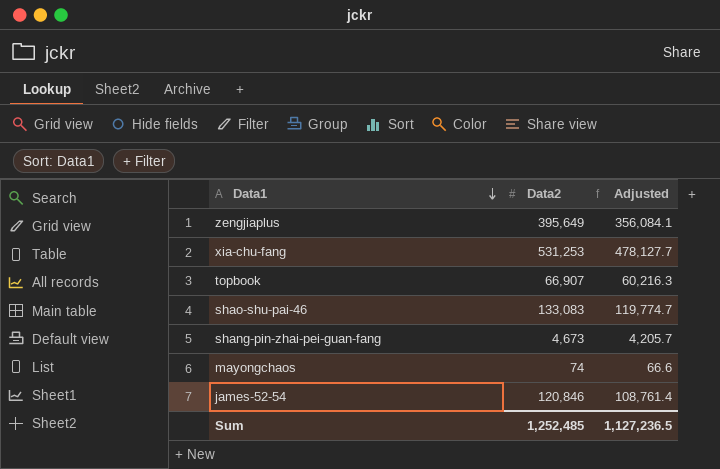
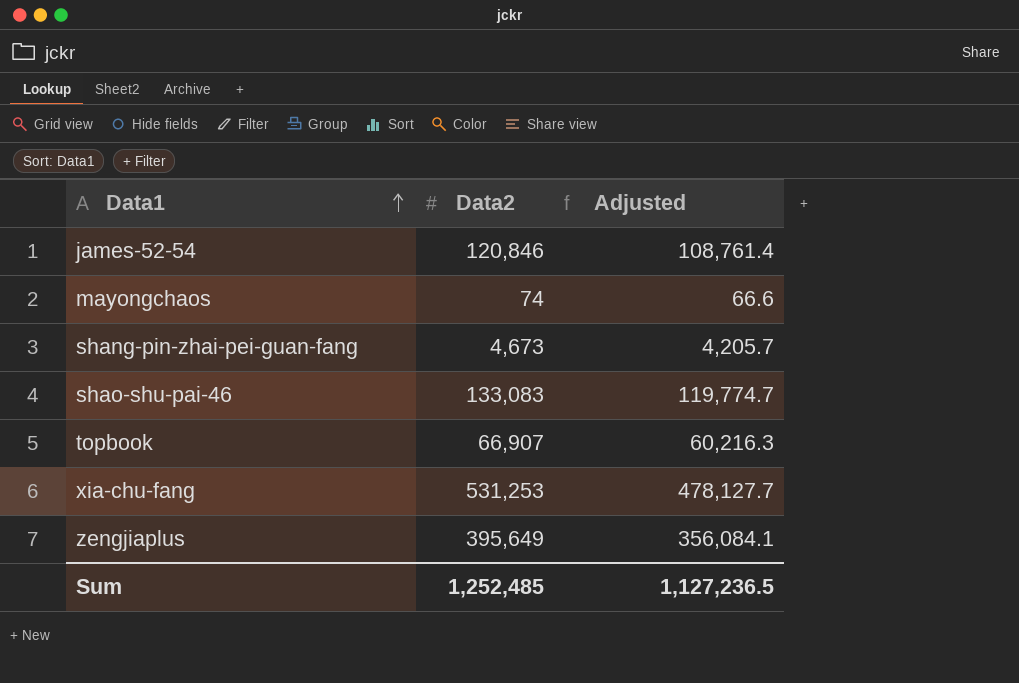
row order: Data1 descending -> Data1 ascending

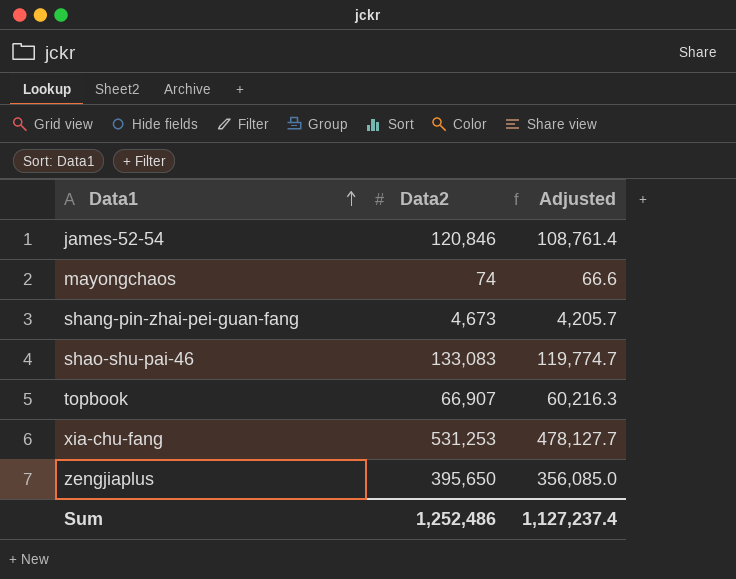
zengjiaplus | Data2: 395,649 -> 395,650
zengjiaplus | Adjusted: 356,084.1 -> 356,085.0
Sum | Data2: 1,252,485 -> 1,252,486
Sum | Adjusted: 1,127,236.5 -> 1,127,237.4

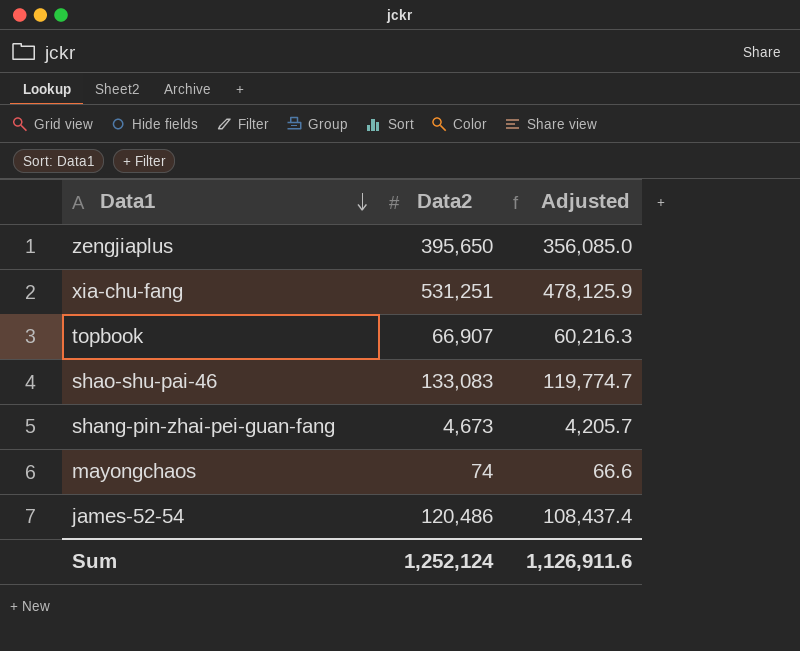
row order: Data1 ascending -> Data1 descending
xia-chu-fang | Data2: 531,253 -> 531,251
xia-chu-fang | Adjusted: 478,127.7 -> 478,125.9
james-52-54 | Data2: 120,846 -> 120,486
james-52-54 | Adjusted: 108,761.4 -> 108,437.4
Sum | Data2: 1,252,486 -> 1,252,124
Sum | Adjusted: 1,127,237.4 -> 1,126,911.6

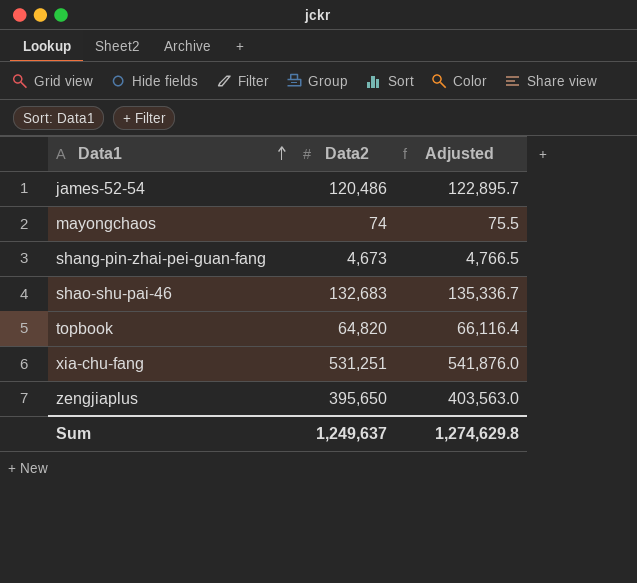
row order: Data1 descending -> Data1 ascending
column Adjusted | formula: [Data2] * 0.9 -> [Data2] * 1.02
shao-shu-pai-46 | Data2: 133,083 -> 132,683
topbook | Data2: 66,907 -> 64,820
Sum | Data2: 1,252,124 -> 1,249,637
Sum | Adjusted: 1,126,911.6 -> 1,274,629.8

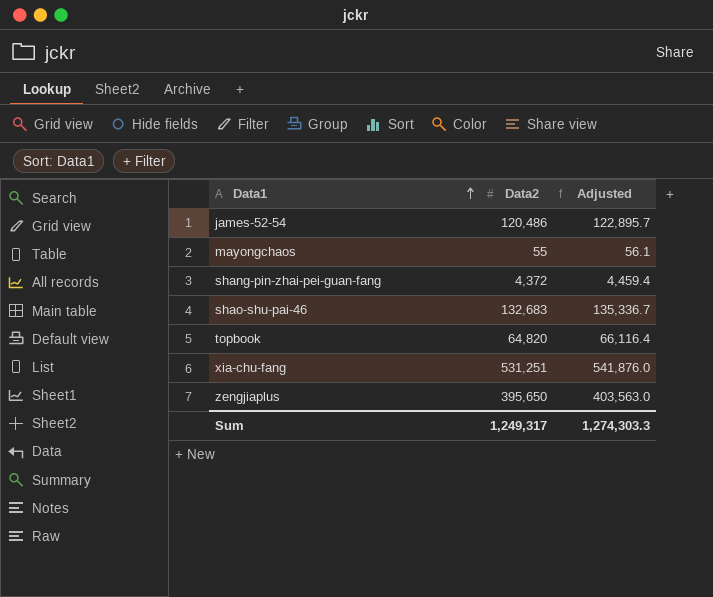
mayongchaos | Data2: 74 -> 55
mayongchaos | Adjusted: 75.5 -> 56.1
shang-pin-zhai-pei-guan-fang | Data2: 4,673 -> 4,372
shang-pin-zhai-pei-guan-fang | Adjusted: 4,766.5 -> 4,459.4
Sum | Data2: 1,249,637 -> 1,249,317
Sum | Adjusted: 1,274,629.8 -> 1,274,303.3

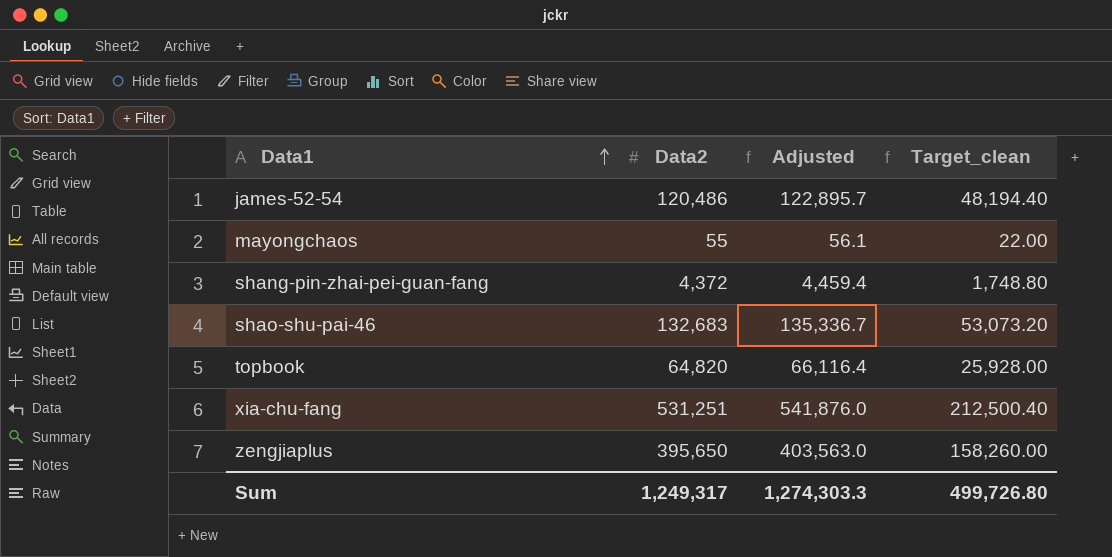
column Target_clean | formula: none -> [Data2] * 0.4

